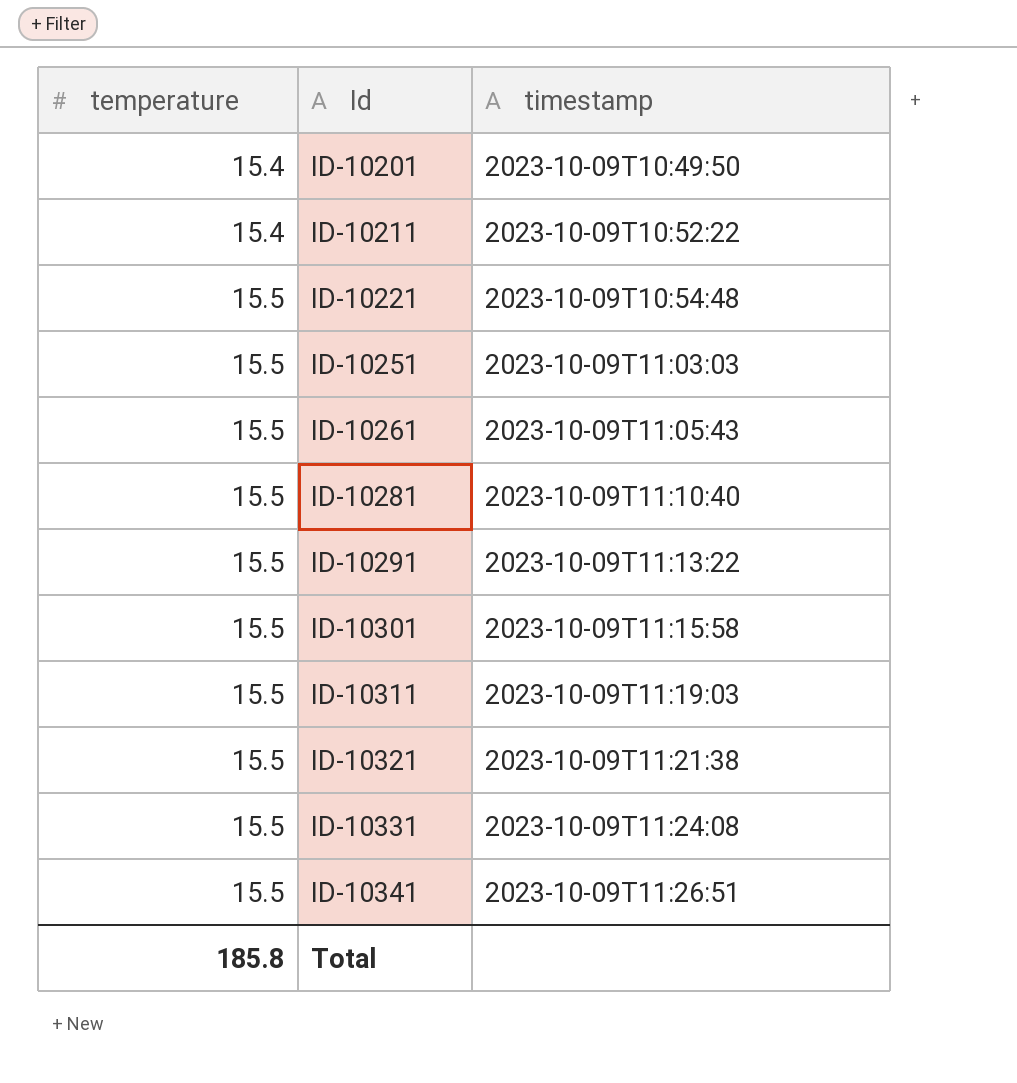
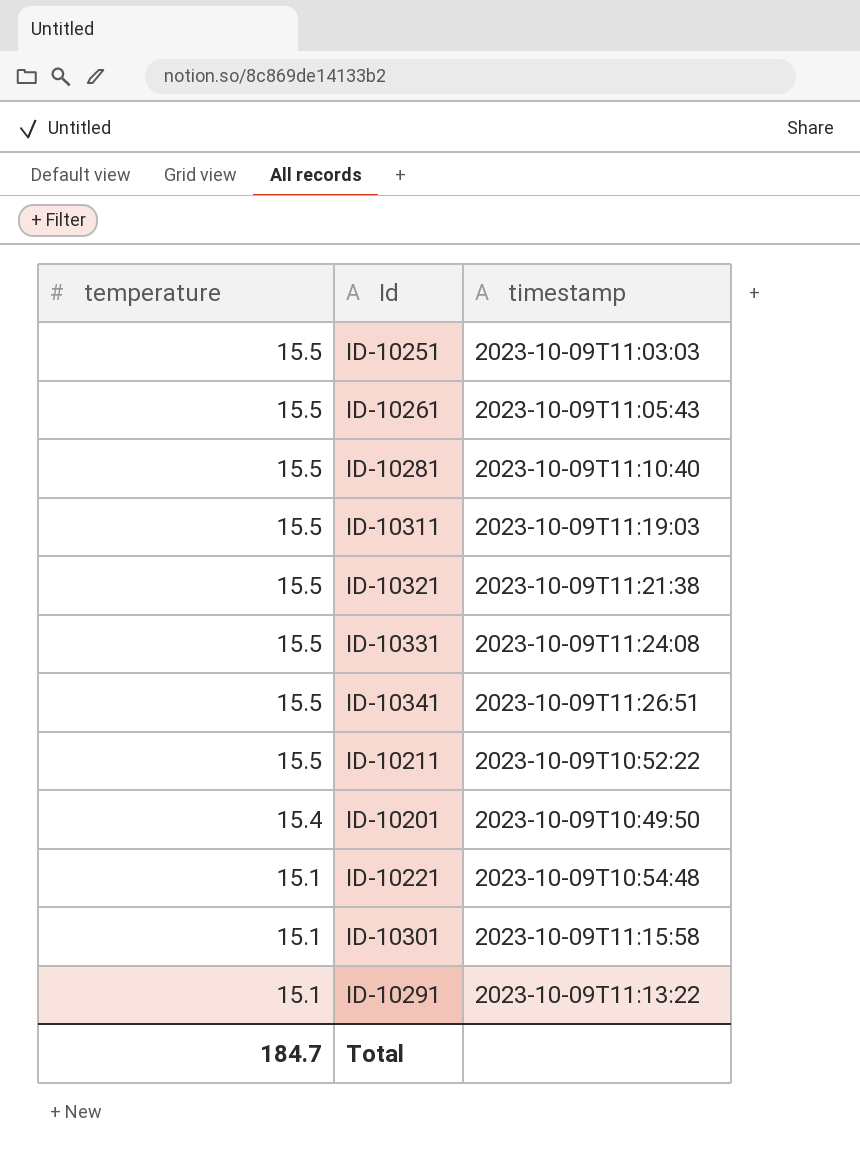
row order: temperature ascending -> temperature descending
ID-10211 | temperature: 15.4 -> 15.5
ID-10221 | temperature: 15.5 -> 15.1
ID-10301 | temperature: 15.5 -> 15.1
ID-10291 | temperature: 15.5 -> 15.1
Total | temperature: 185.8 -> 184.7

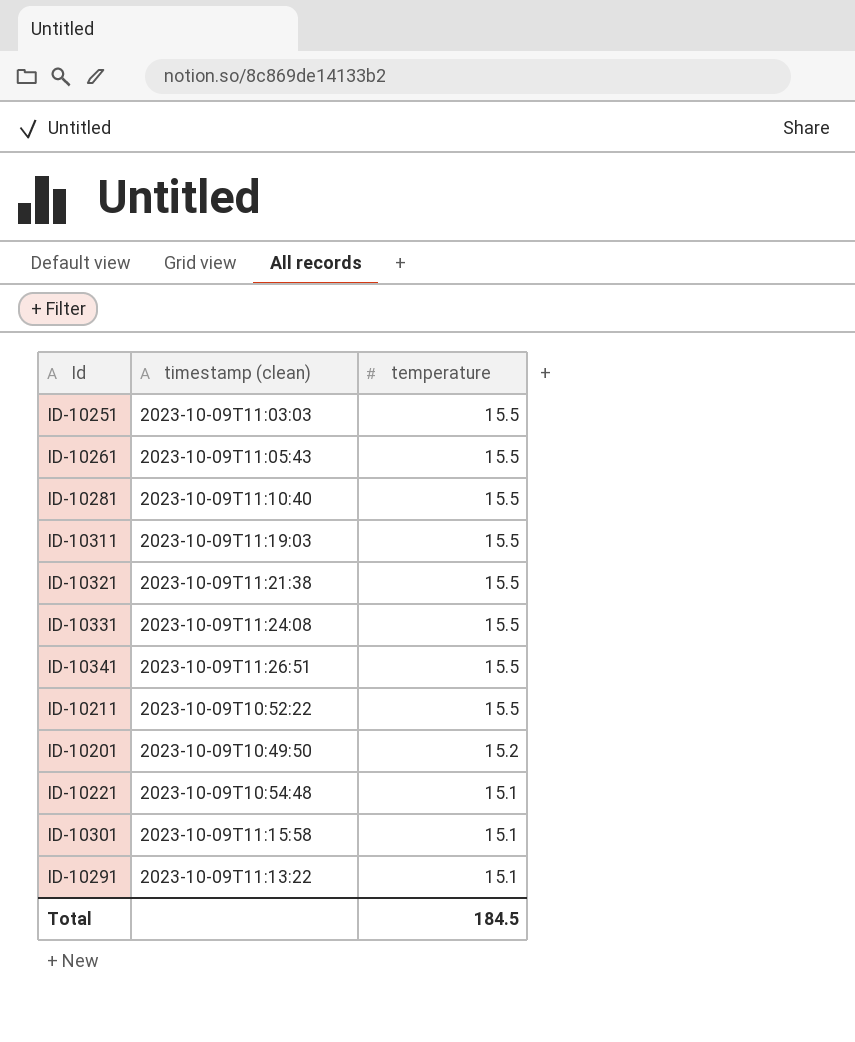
column name: timestamp -> timestamp (clean)
column temperature | position: 1 -> 3
ID-10201 | temperature: 15.4 -> 15.2
Total | temperature: 184.7 -> 184.5

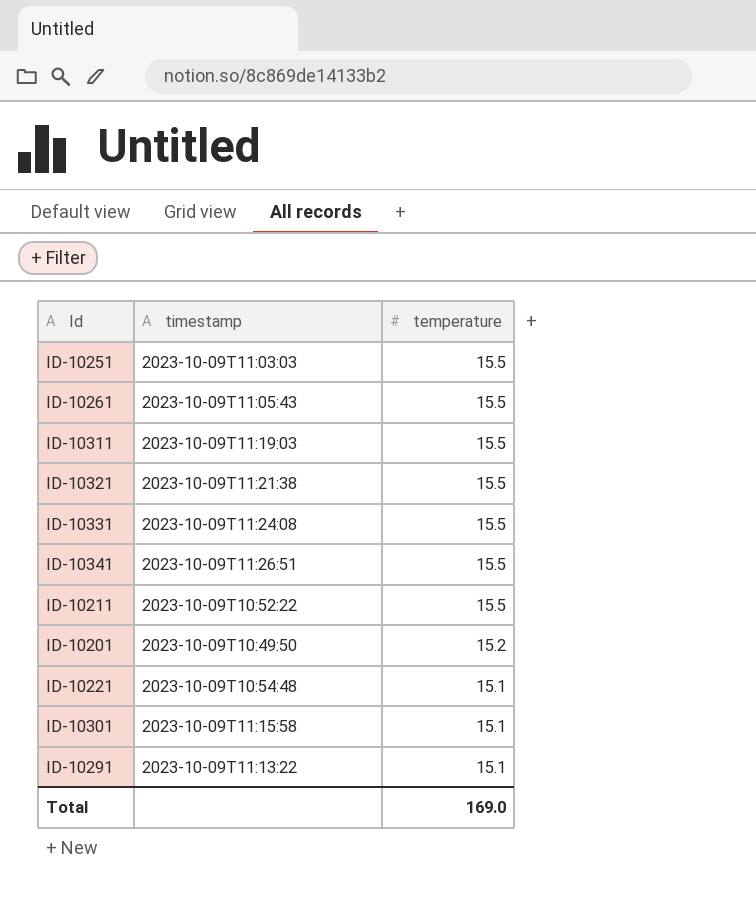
column name: timestamp (clean) -> timestamp
row ID-10281: 2023-10-09T11:10:40 | 15.5 -> none
Total | temperature: 184.5 -> 169.0

